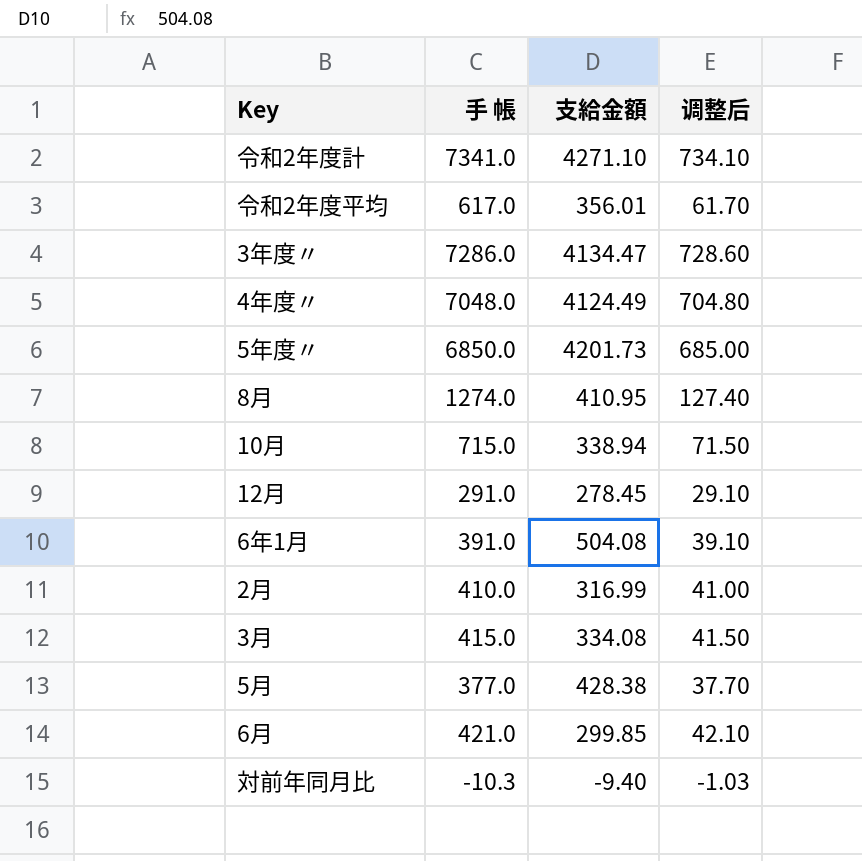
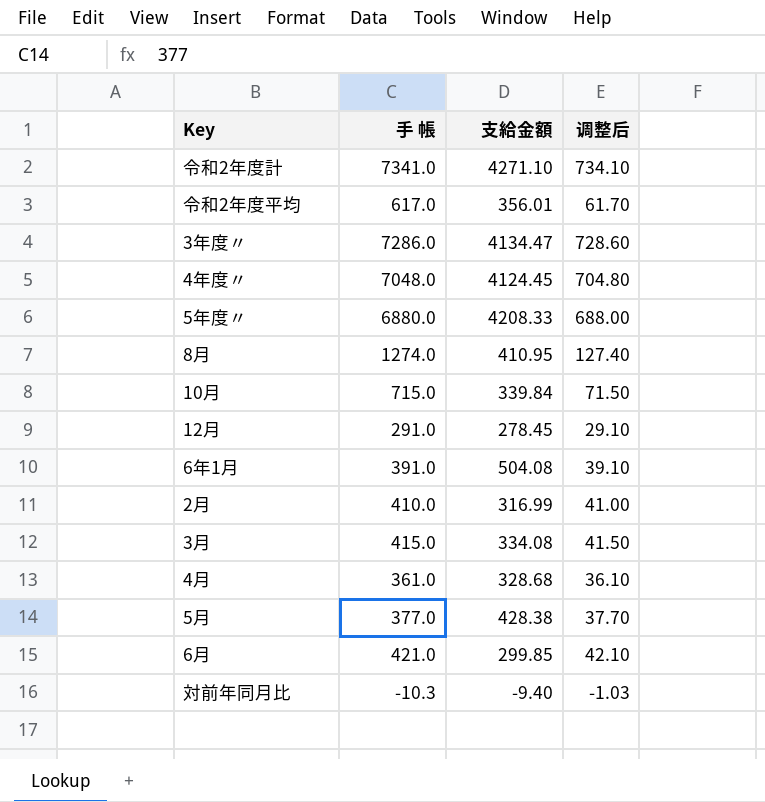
4年度〃 | 支給金額: 4124.49 -> 4124.45
5年度〃 | 手 帳: 6850.0 -> 6880.0
5年度〃 | 支給金額: 4201.73 -> 4208.33
5年度〃 | 调整后: 685.00 -> 688.00
10月 | 支給金額: 338.94 -> 339.84
row 4月: none -> 361.0 | 328.68 | 36.10

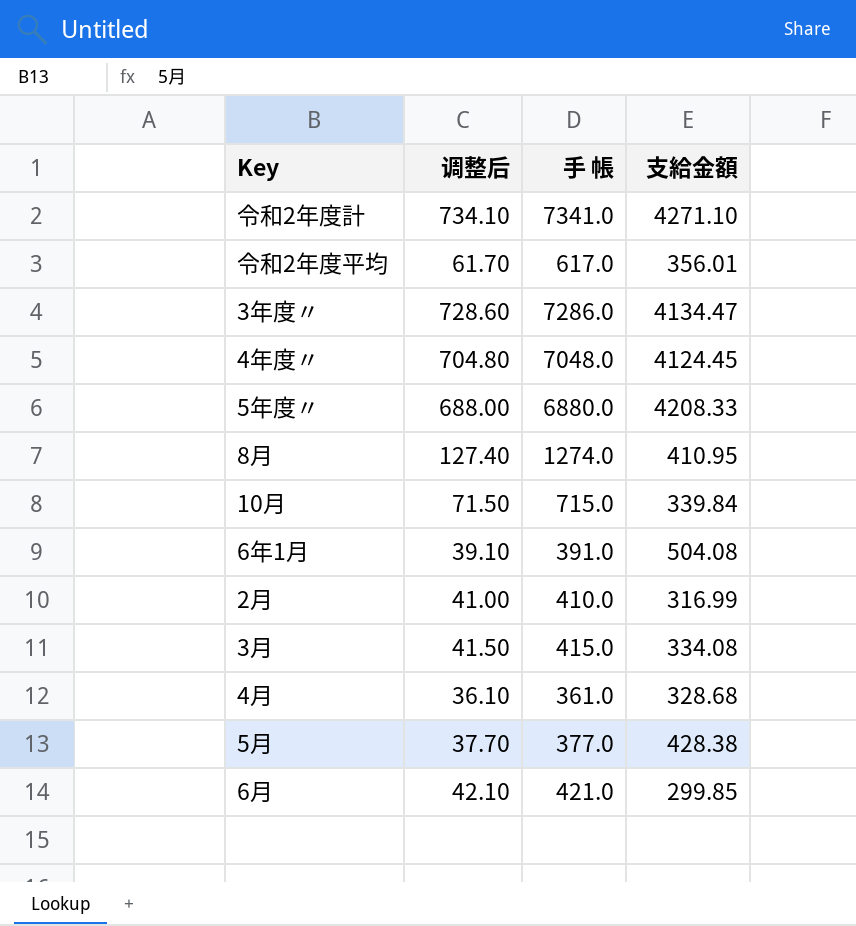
column 调整后 | position: 4 -> 2
row 12月: 291.0 | 278.45 | 29.10 -> none
row 対前年同月比: -10.3 | -9.40 | -1.03 -> none

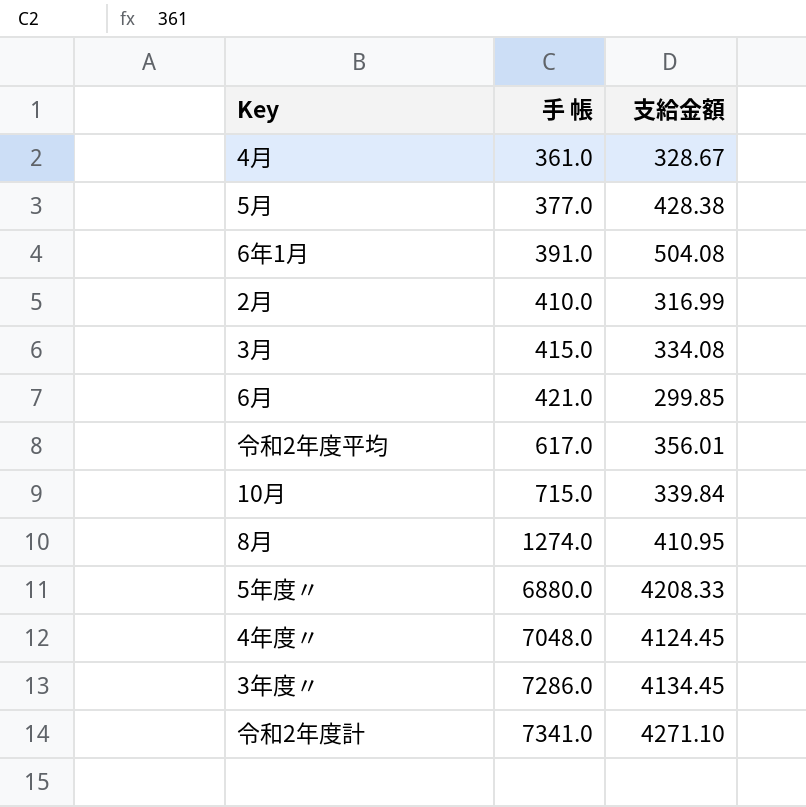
row order: none -> 手 帳 ascending
column 调整后 | formula: [手 帳] * 0.1 -> none
4月 | 支給金額: 328.68 -> 328.67
3年度〃 | 支給金額: 4134.47 -> 4134.45

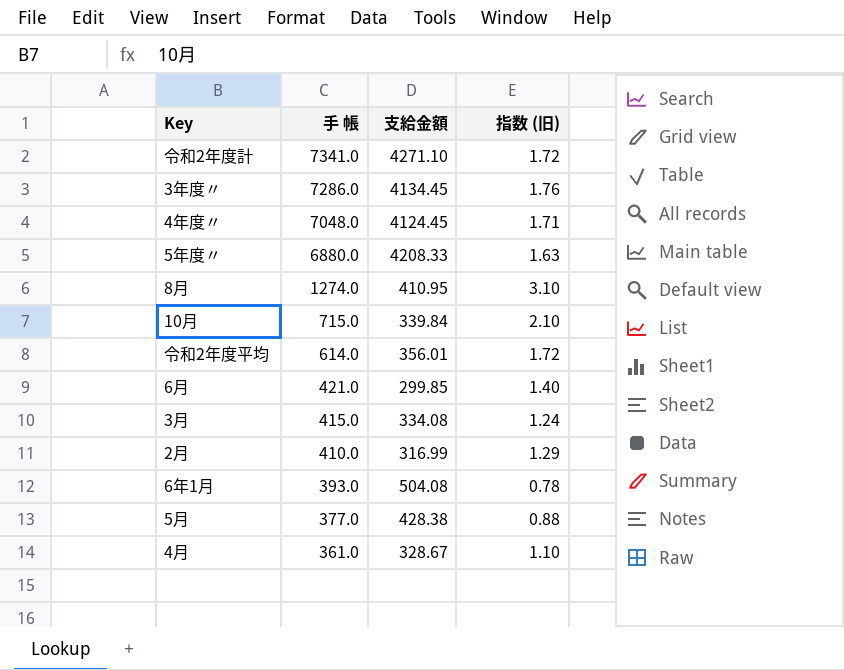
row order: 手 帳 ascending -> 手 帳 descending
column 指数 (旧) | formula: none -> [手 帳] / [支給金額]
令和2年度平均 | 手 帳: 617.0 -> 614.0
6年1月 | 手 帳: 391.0 -> 393.0

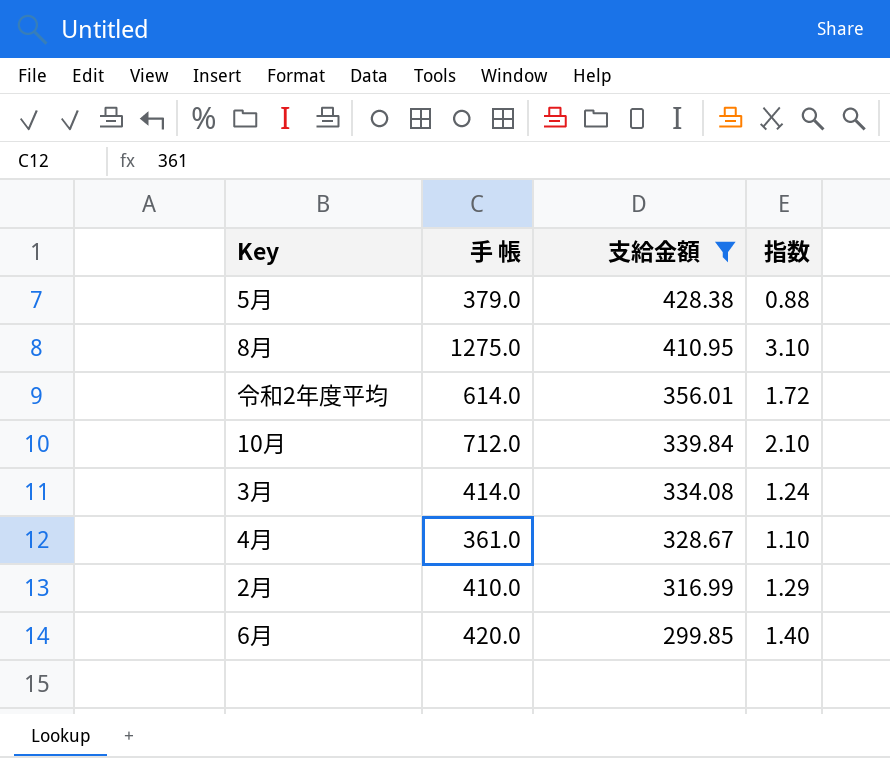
filter: none -> 支給金額 <= 428.38
row order: 手 帳 descending -> 支給金額 descending
column name: 指数 (旧) -> 指数
5月 | 手 帳: 377.0 -> 379.0
8月 | 手 帳: 1274.0 -> 1275.0
10月 | 手 帳: 715.0 -> 712.0
3月 | 手 帳: 415.0 -> 414.0
6月 | 手 帳: 421.0 -> 420.0

